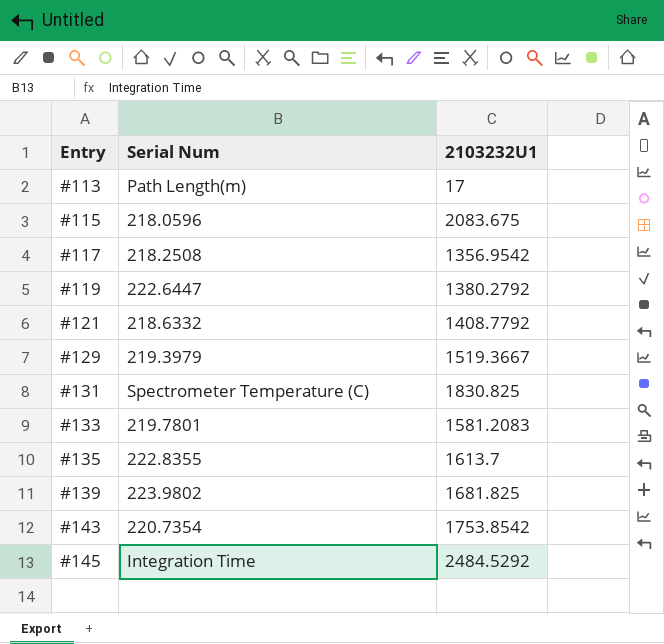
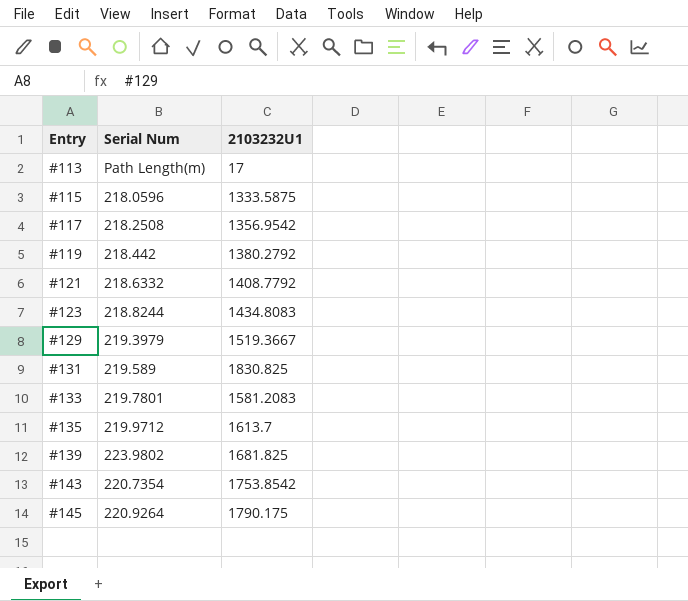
#115 | 2103232U1: 2083.675 -> 1333.5875
#119 | Serial Num: 222.6447 -> 218.442
row #123: none -> 218.8244 | 1434.8083
#131 | Serial Num: Spectrometer Temperature (C) -> 219.589
#135 | Serial Num: 222.8355 -> 219.9712
#145 | Serial Num: Integration Time -> 220.9264
#145 | 2103232U1: 2484.5292 -> 1790.175

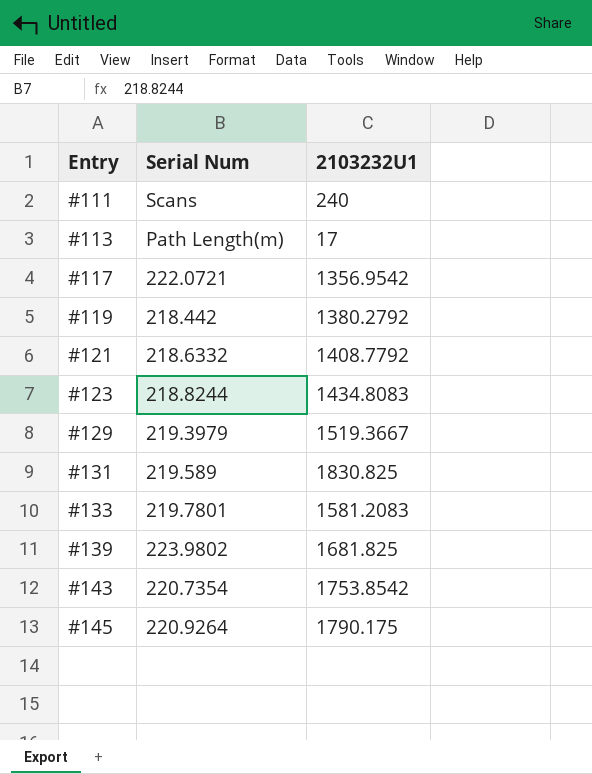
row #115: 218.0596 | 1333.5875 -> none
row #135: 219.9712 | 1613.7 -> none
row #111: none -> Scans | 240
#117 | Serial Num: 218.2508 -> 222.0721

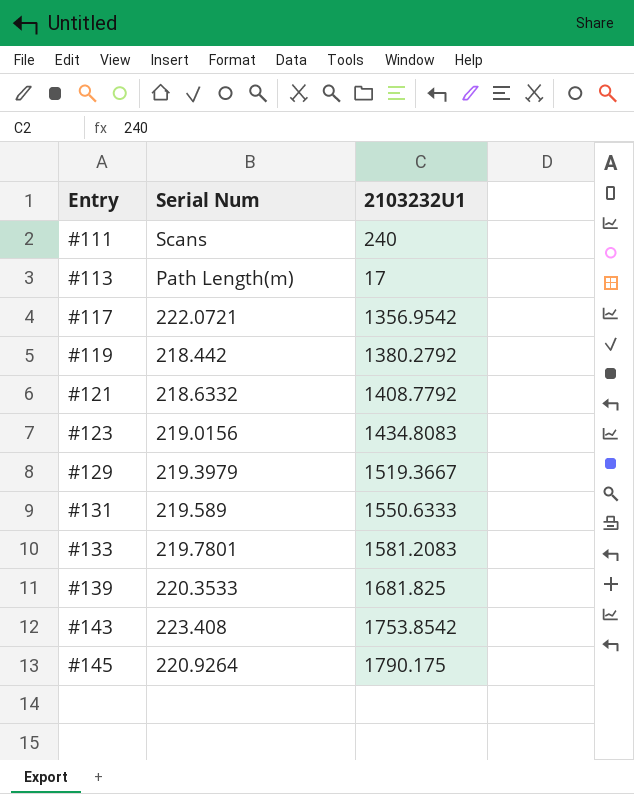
#123 | Serial Num: 218.8244 -> 219.0156
#131 | 2103232U1: 1830.825 -> 1550.6333
#139 | Serial Num: 223.9802 -> 220.3533
#143 | Serial Num: 220.7354 -> 223.408

